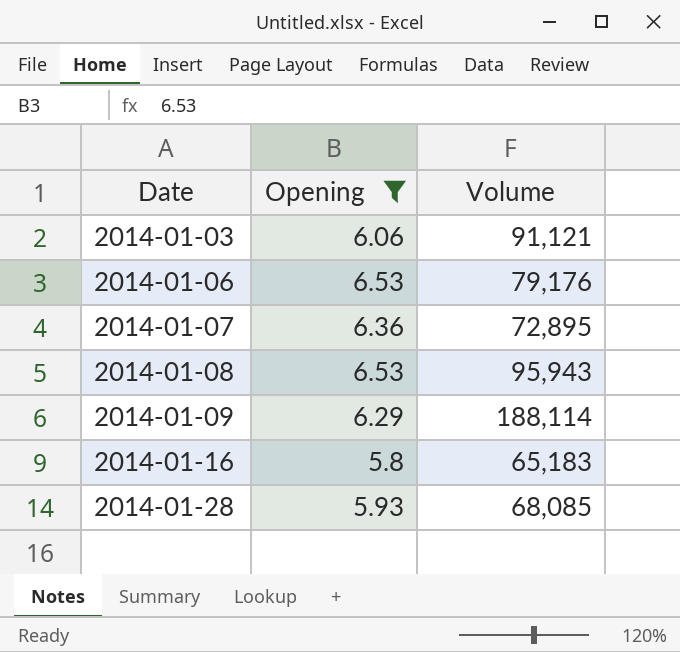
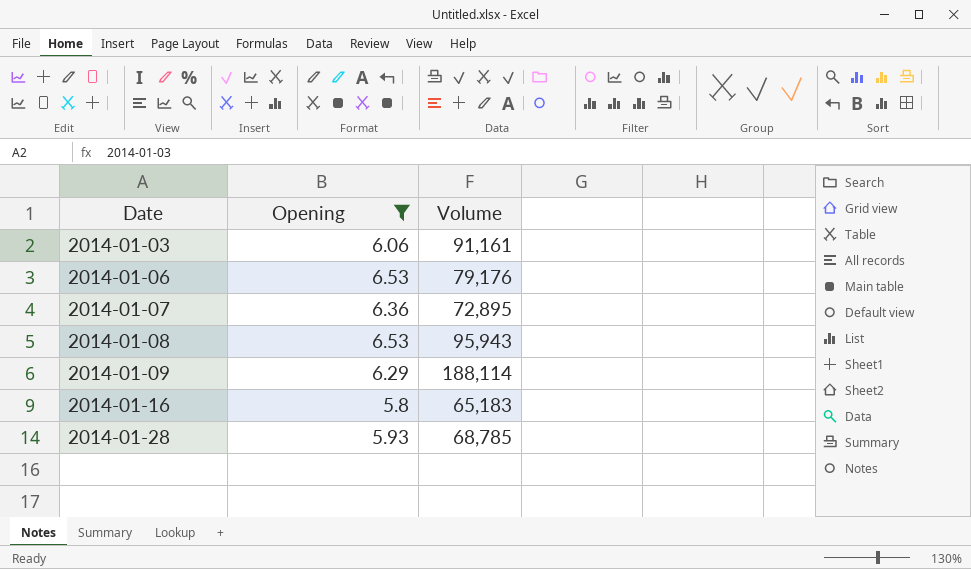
2014-01-03 | Volume: 91,121 -> 91,161
2014-01-28 | Volume: 68,085 -> 68,785

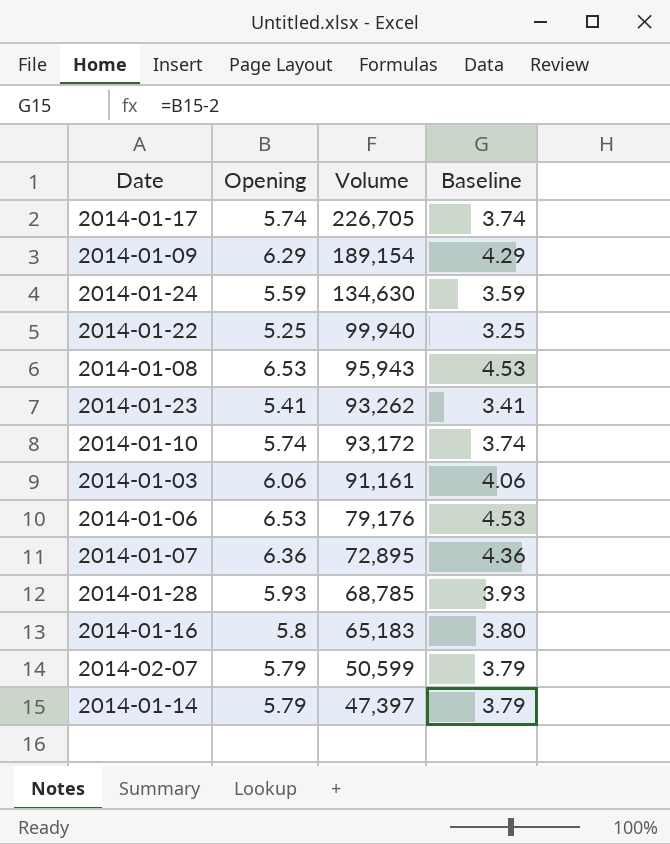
filter: Opening >= 5.8 -> none
row order: Date ascending -> Volume descending
column Baseline | formula: none -> [Opening] - 2
2014-01-09 | Volume: 188,114 -> 189,154

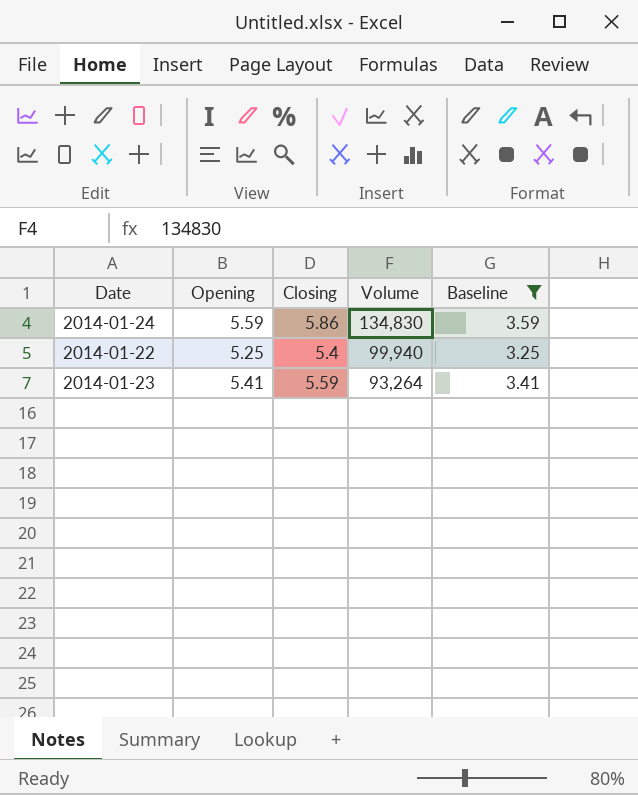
filter: none -> Baseline <= 3.59
column Closing | position: none -> 3
2014-01-24 | Volume: 134,630 -> 134,830
2014-01-23 | Volume: 93,262 -> 93,264

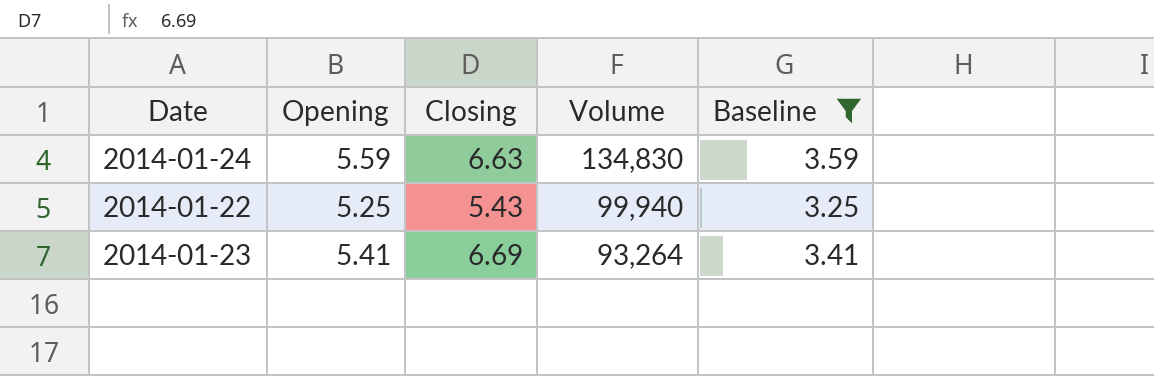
2014-01-24 | Closing: 5.86 -> 6.63
2014-01-22 | Closing: 5.4 -> 5.43
2014-01-23 | Closing: 5.59 -> 6.69

